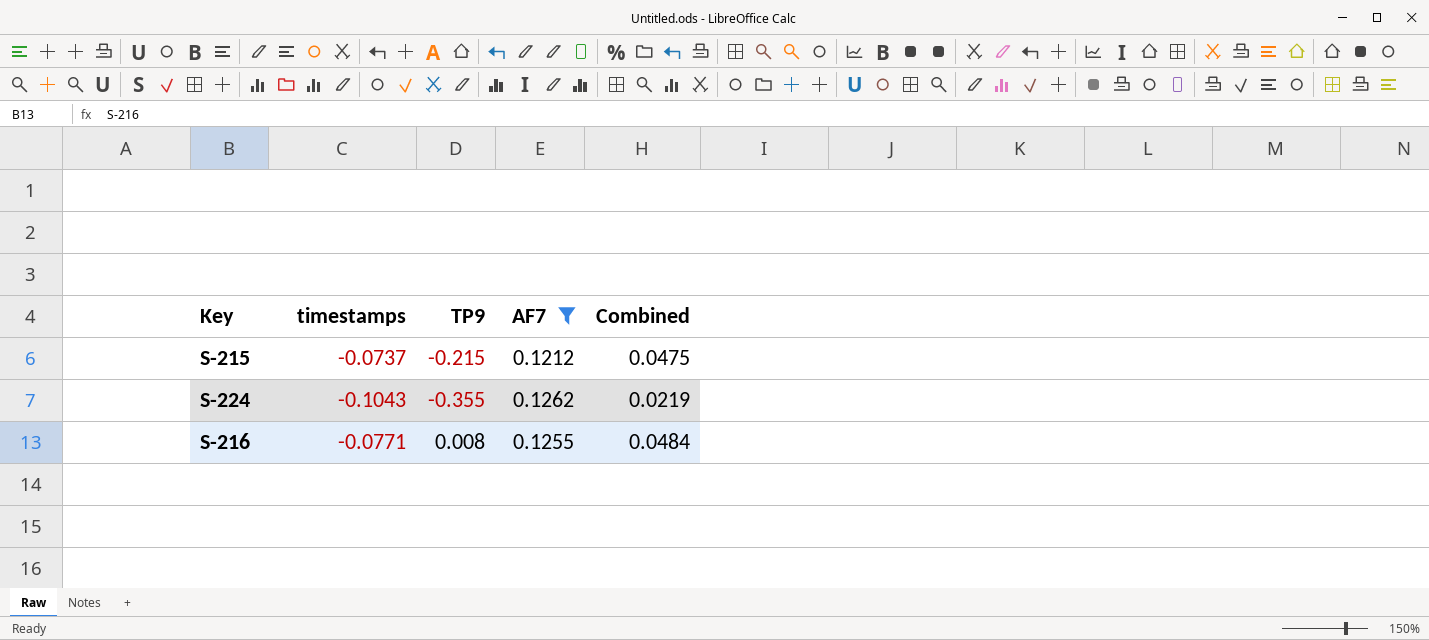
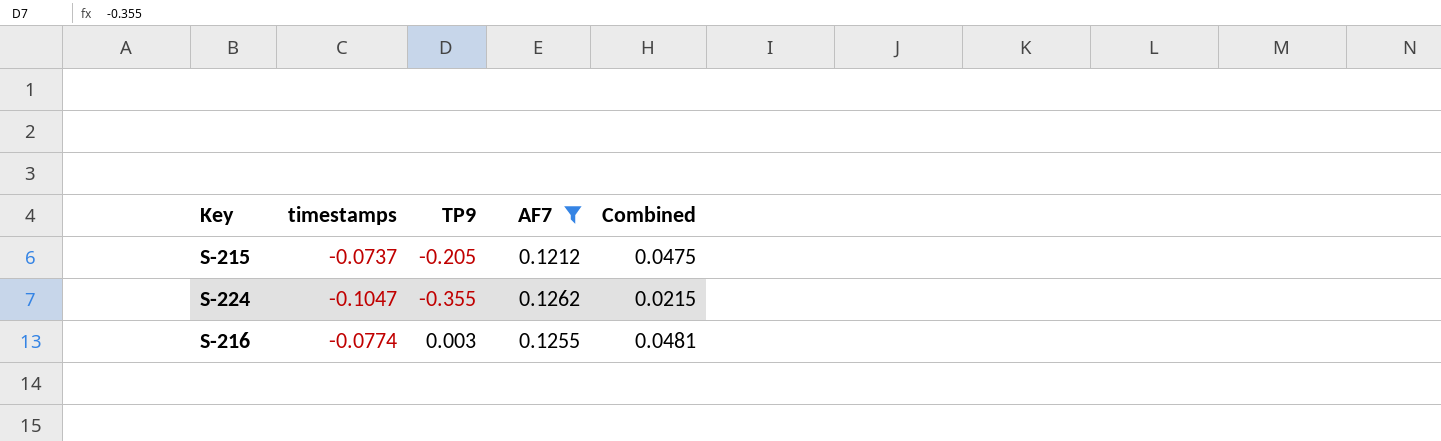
S-215 | TP9: -0.215 -> -0.205
S-224 | timestamps: -0.1043 -> -0.1047
S-224 | Combined: 0.0219 -> 0.0215
S-216 | timestamps: -0.0771 -> -0.0774
S-216 | TP9: 0.008 -> 0.003
S-216 | Combined: 0.0484 -> 0.0481

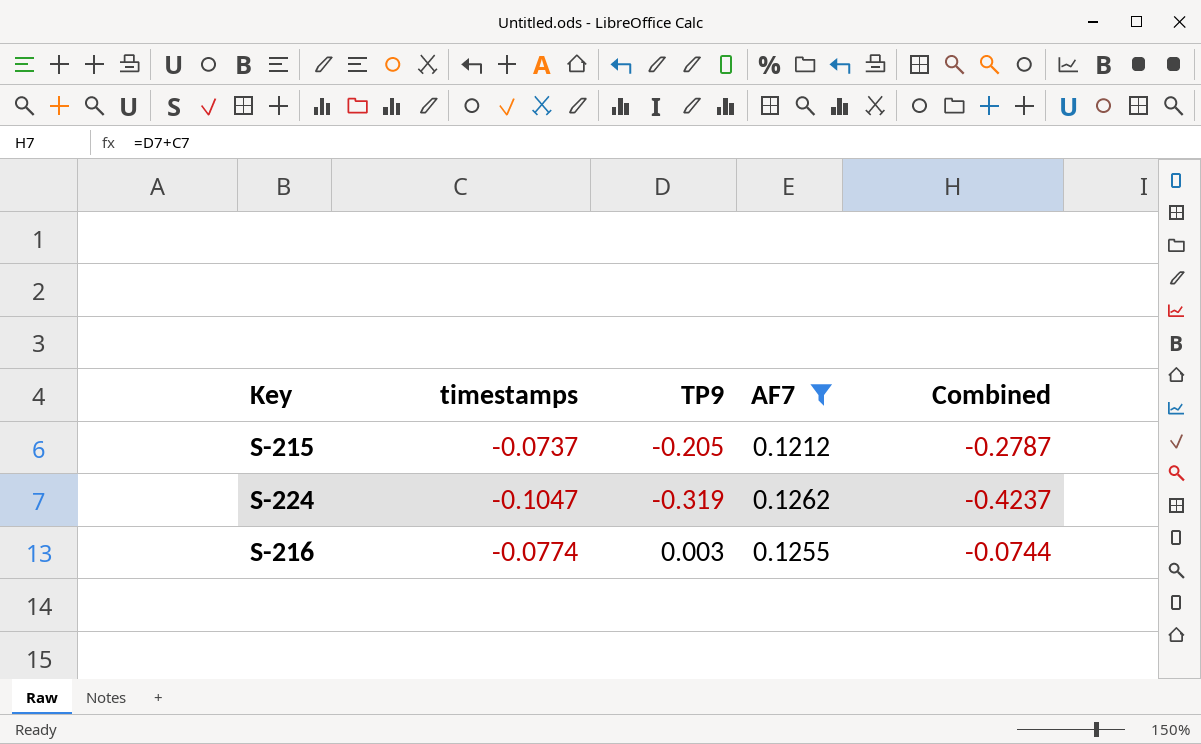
column Combined | formula: [timestamps] + [AF7] -> [timestamps] + [TP9]
S-224 | TP9: -0.355 -> -0.319

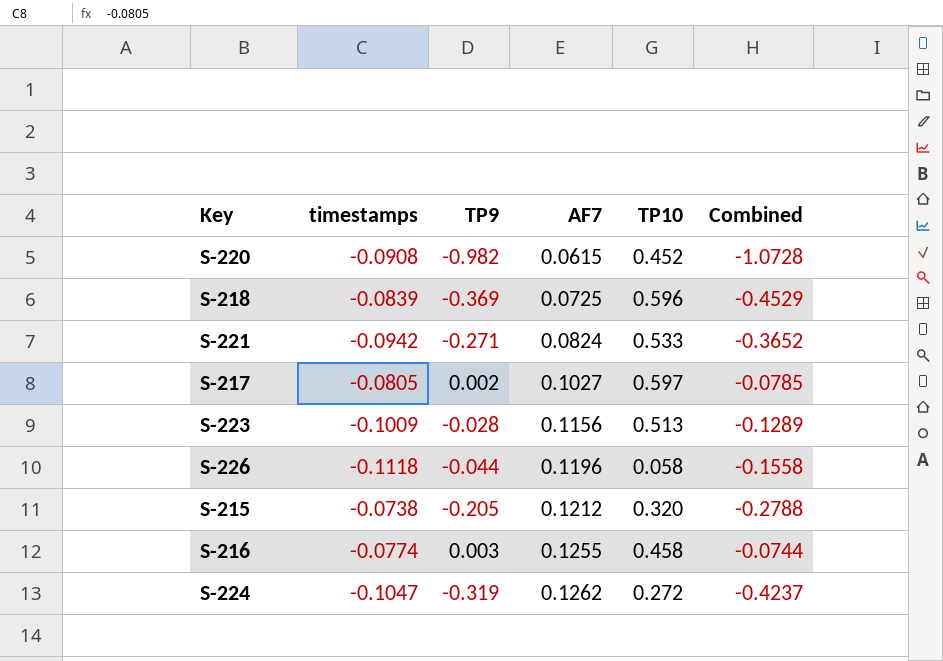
filter: AF7 >= 0.1212 -> none
row order: none -> AF7 ascending
column TP10 | position: none -> 5
S-215 | timestamps: -0.0737 -> -0.0738
S-215 | Combined: -0.2787 -> -0.2788

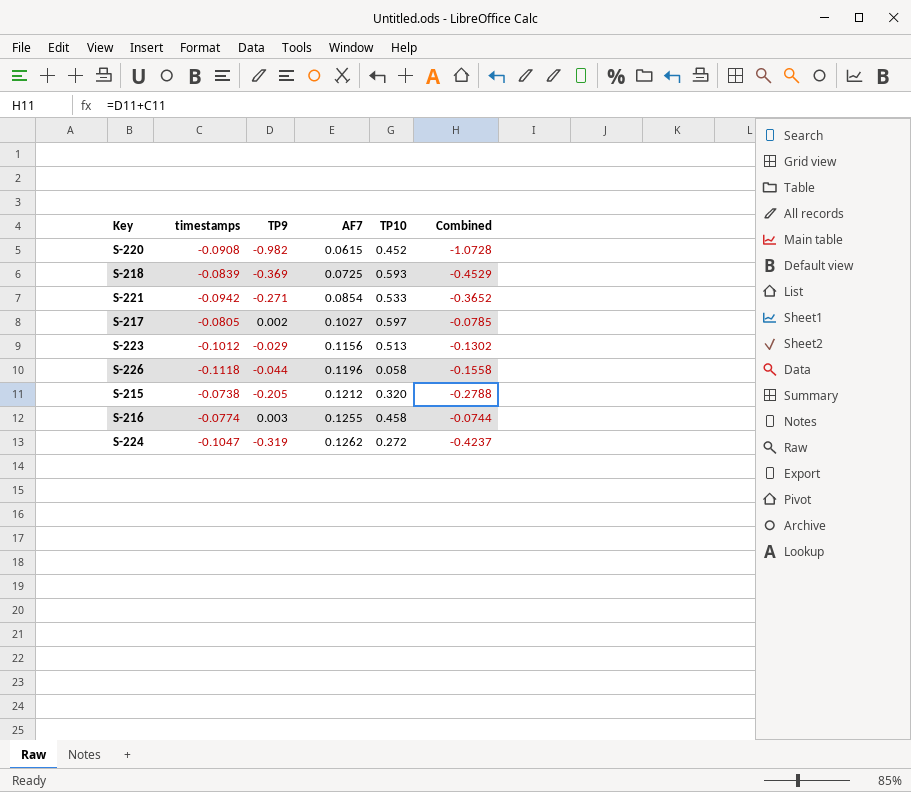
S-218 | TP10: 0.596 -> 0.593
S-221 | AF7: 0.0824 -> 0.0854
S-223 | timestamps: -0.1009 -> -0.1012
S-223 | TP9: -0.028 -> -0.029
S-223 | Combined: -0.1289 -> -0.1302

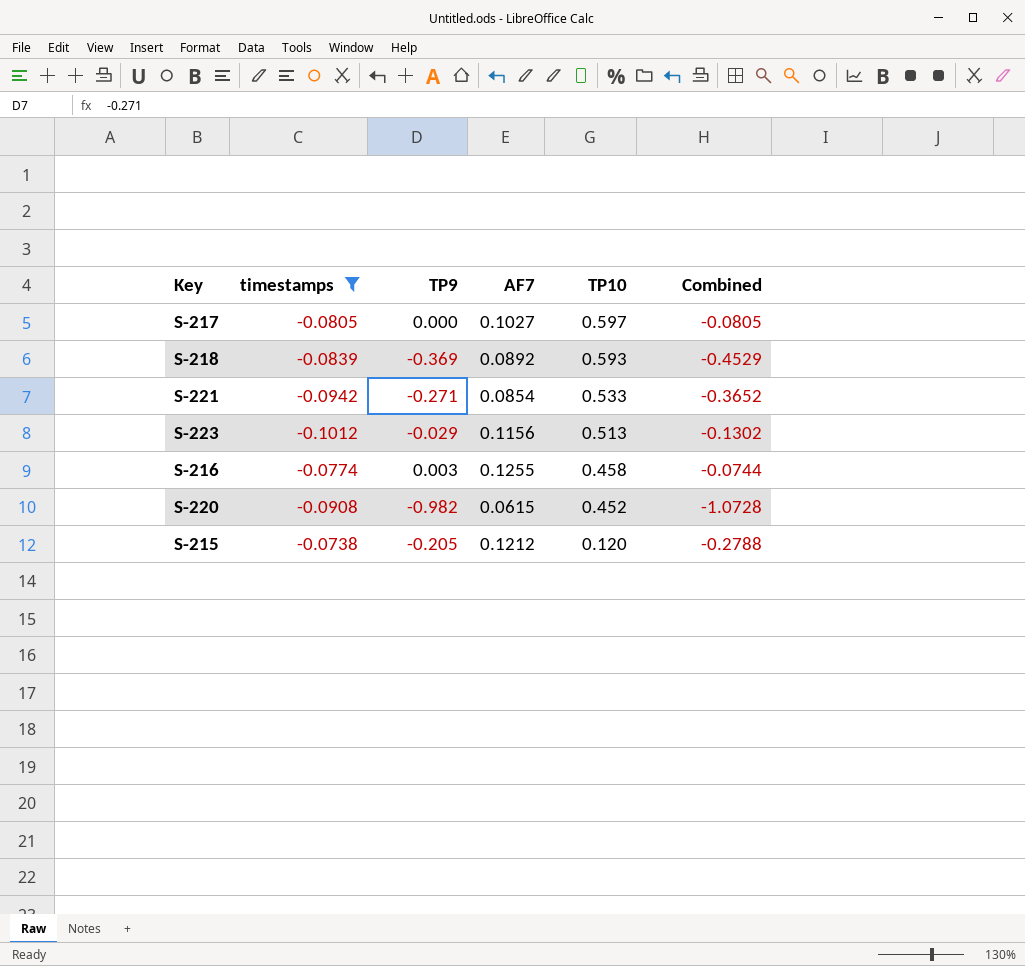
filter: none -> timestamps >= -0.1012
row order: AF7 ascending -> TP10 descending
S-217 | TP9: 0.002 -> 0.000
S-217 | Combined: -0.0785 -> -0.0805
S-218 | AF7: 0.0725 -> 0.0892
S-215 | TP10: 0.320 -> 0.120

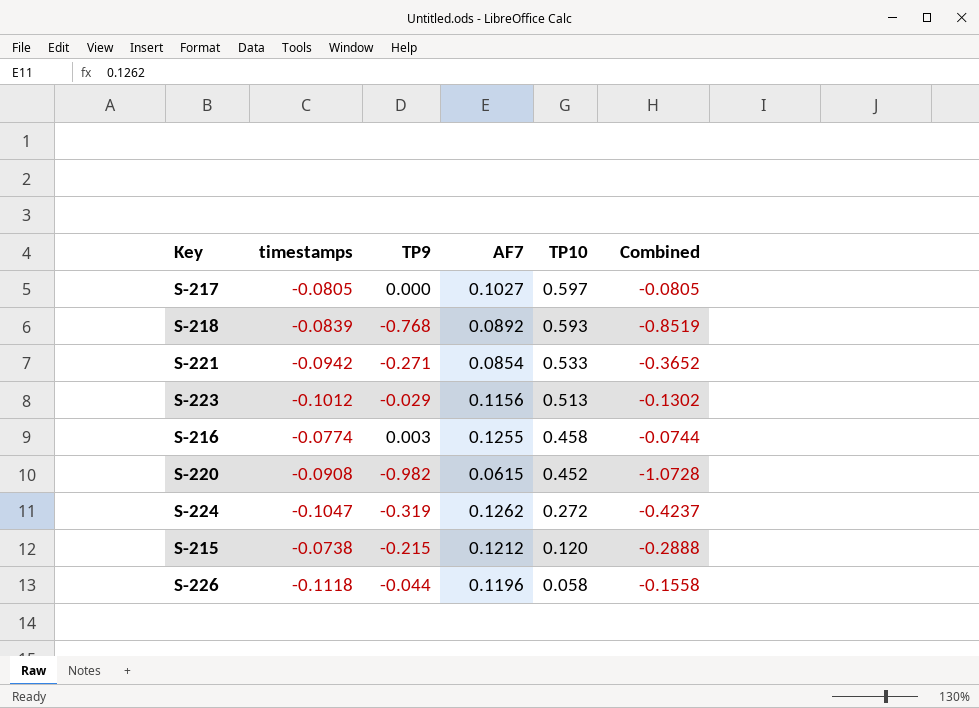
filter: timestamps >= -0.1012 -> none
S-218 | TP9: -0.369 -> -0.768
S-218 | Combined: -0.4529 -> -0.8519
S-215 | TP9: -0.205 -> -0.215
S-215 | Combined: -0.2788 -> -0.2888

